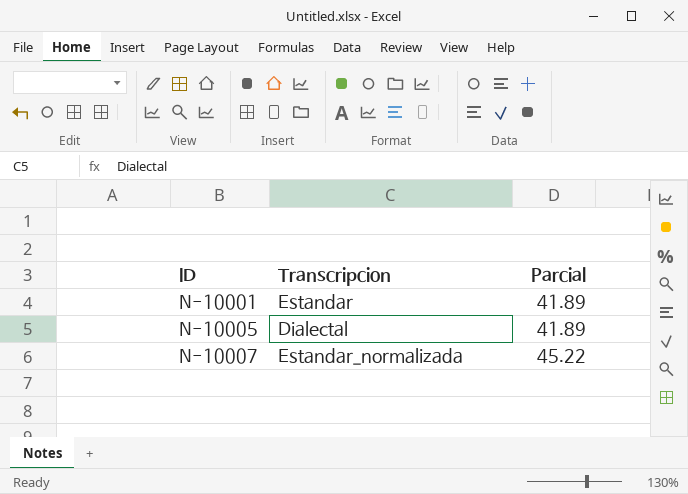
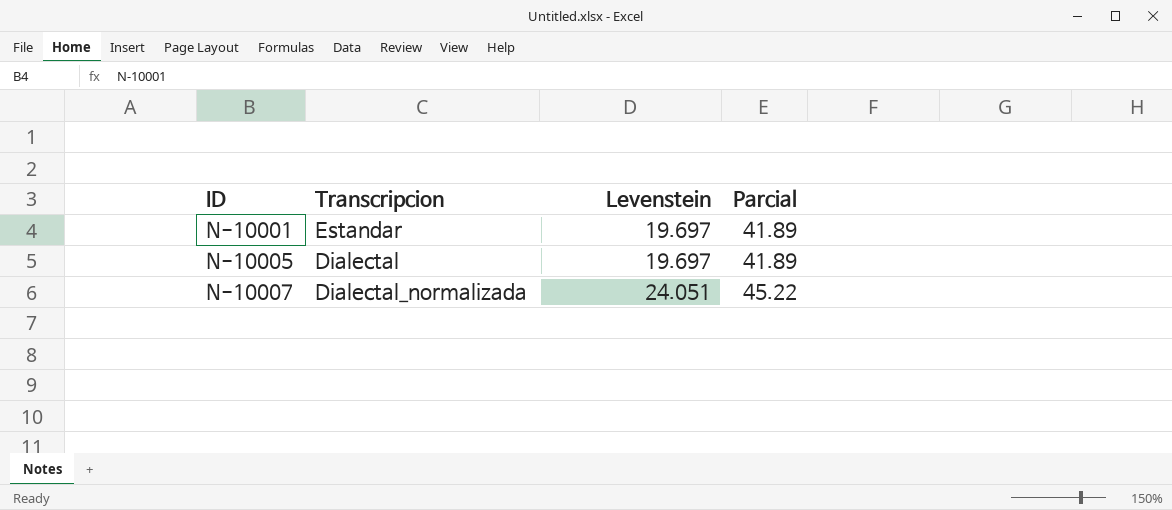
column Levenstein | position: none -> 3
N-10007 | Transcripcion: Estandar_normalizada -> Dialectal_normalizada

